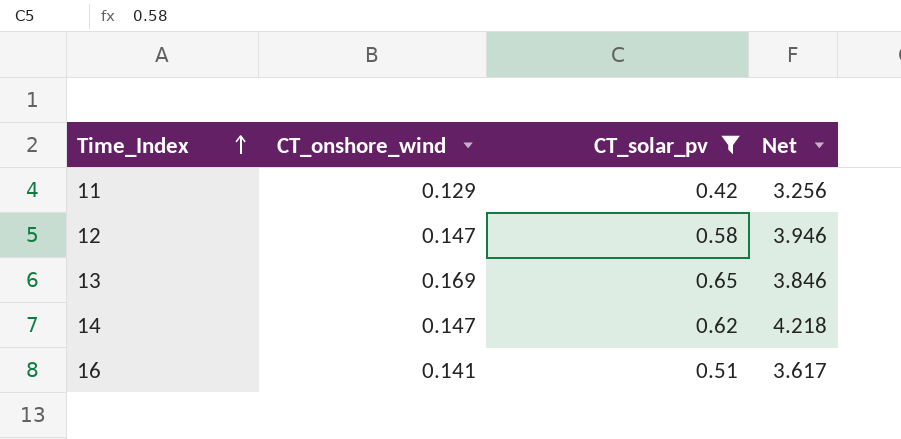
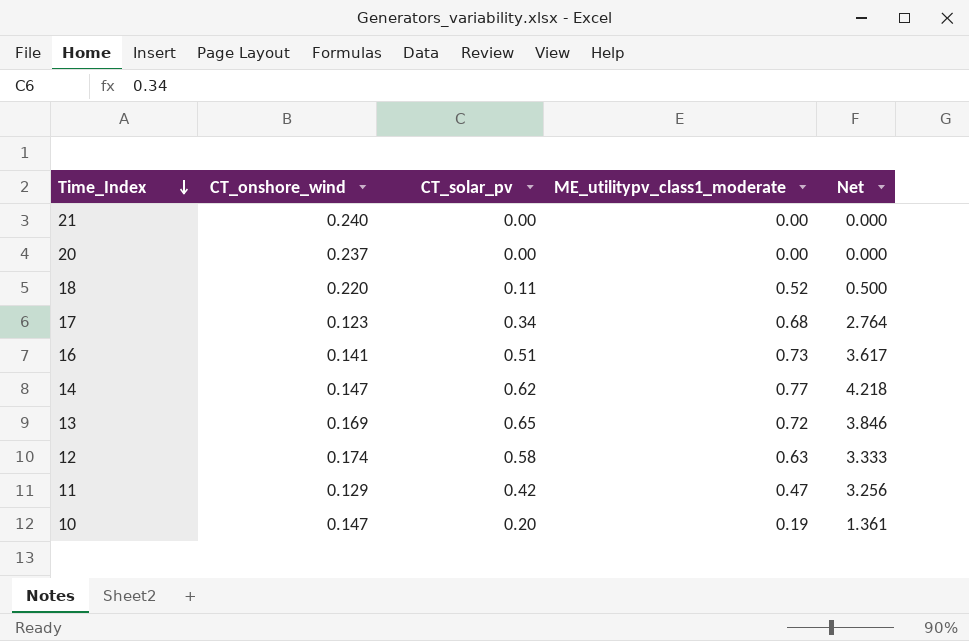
filter: CT_solar_pv >= 0.42 -> none
row order: Time_Index ascending -> Time_Index descending
column ME_utilitypv_class1_moderate | position: none -> 4
12 | CT_onshore_wind: 0.147 -> 0.174
12 | Net: 3.946 -> 3.333

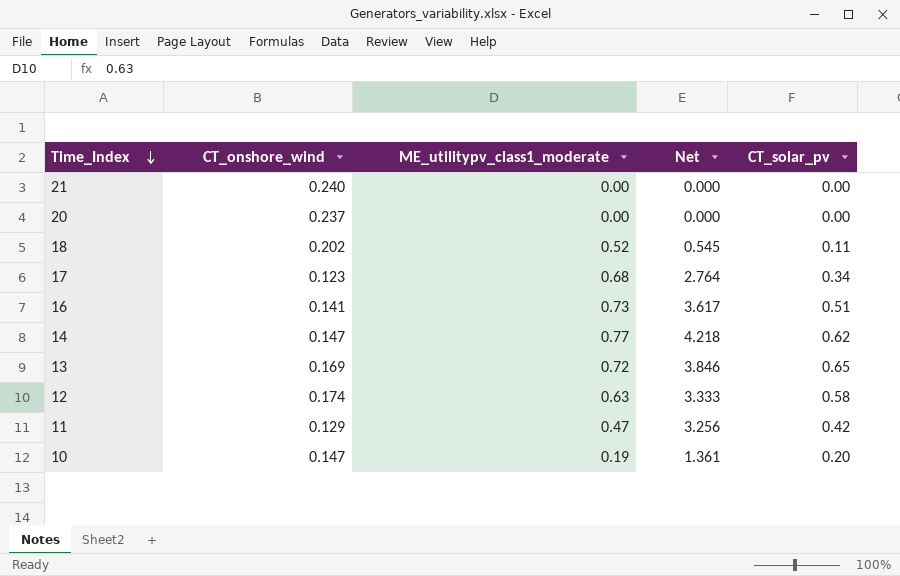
column CT_solar_pv | position: 3 -> 5
18 | CT_onshore_wind: 0.220 -> 0.202
18 | Net: 0.500 -> 0.545

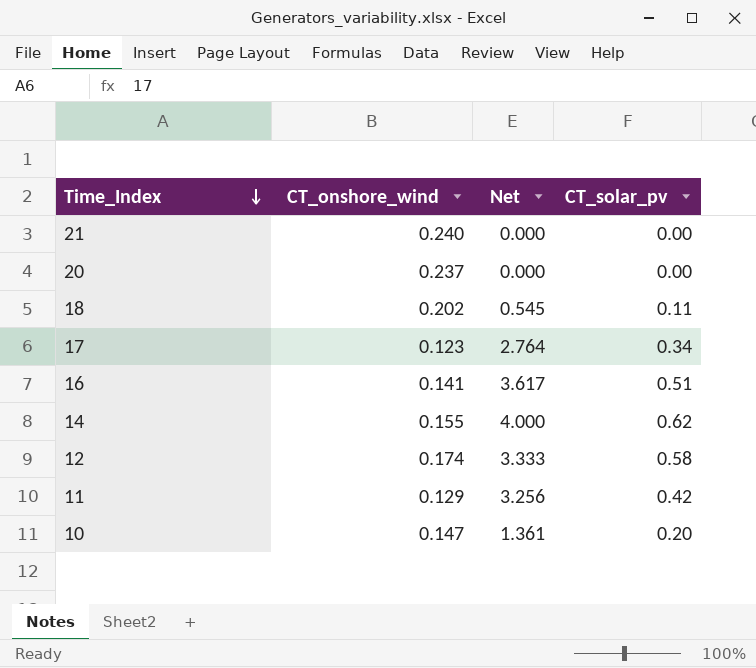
column ME_utilitypv_class1_moderate | position: 3 -> none
row 13: 0.169 | 0.72 | 3.846 | 0.65 -> none
14 | CT_onshore_wind: 0.147 -> 0.155
14 | Net: 4.218 -> 4.000

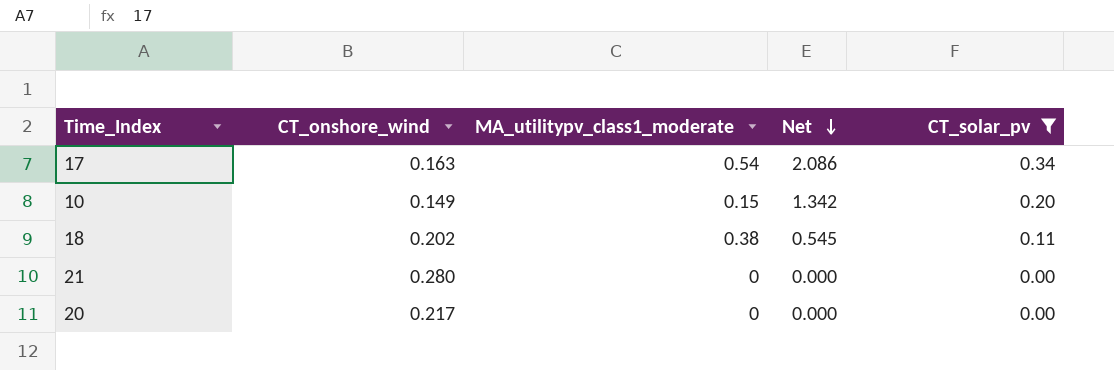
filter: none -> CT_solar_pv <= 0.34
row order: Time_Index descending -> Net descending
column MA_utilitypv_class1_moderate | position: none -> 3
17 | CT_onshore_wind: 0.123 -> 0.163
17 | Net: 2.764 -> 2.086
10 | CT_onshore_wind: 0.147 -> 0.149
10 | Net: 1.361 -> 1.342
21 | CT_onshore_wind: 0.240 -> 0.280
20 | CT_onshore_wind: 0.237 -> 0.217

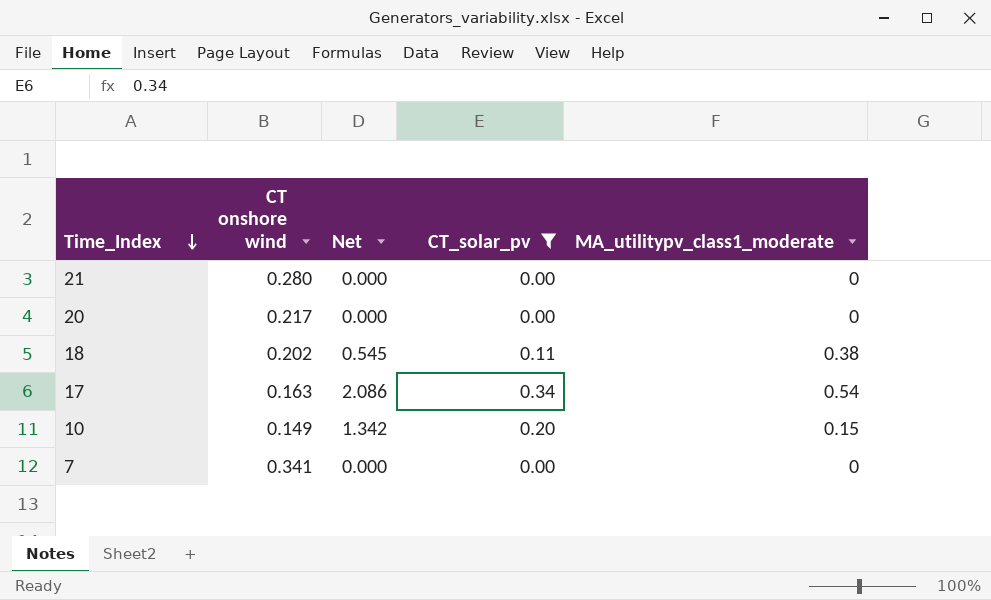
row order: Net descending -> Time_Index descending
column name: CT_onshore_wind -> CT onshore wind
column MA_utilitypv_class1_moderate | position: 3 -> 5
row 7: none -> 0.341 | 0.000 | 0.00 | 0

